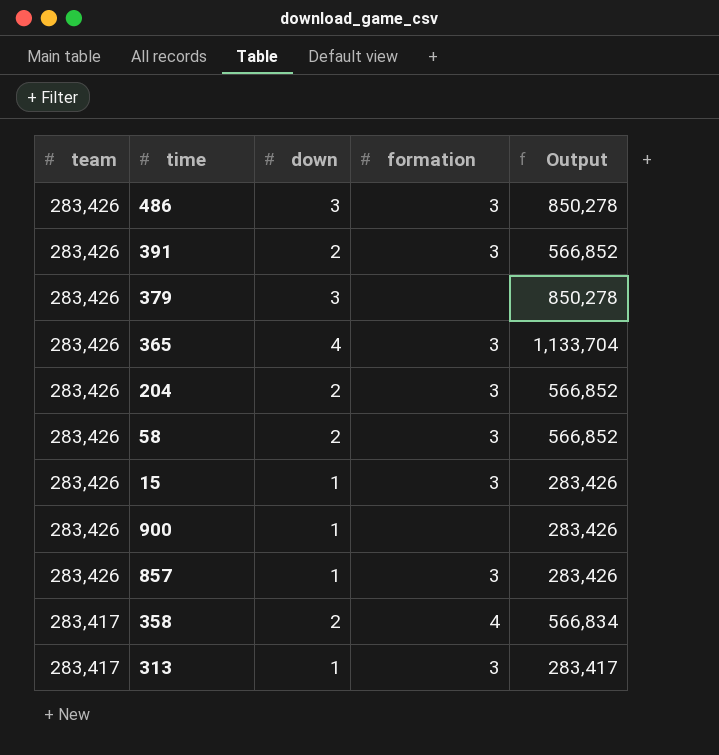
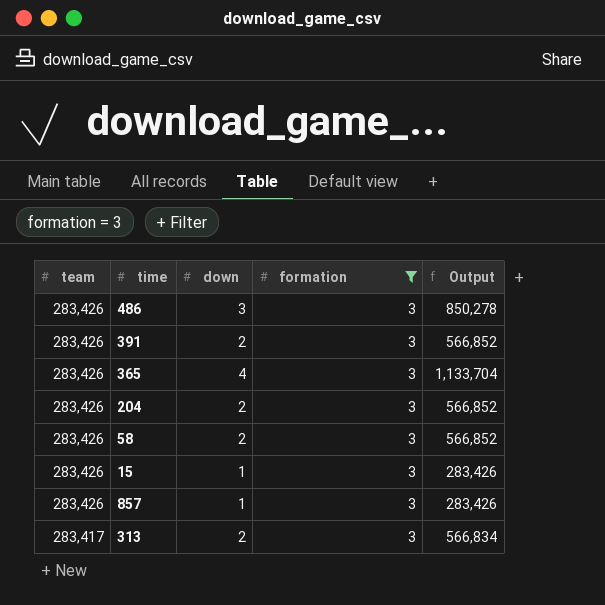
filter: none -> formation = 3
313 | down: 1 -> 2
313 | Output: 283,417 -> 566,834

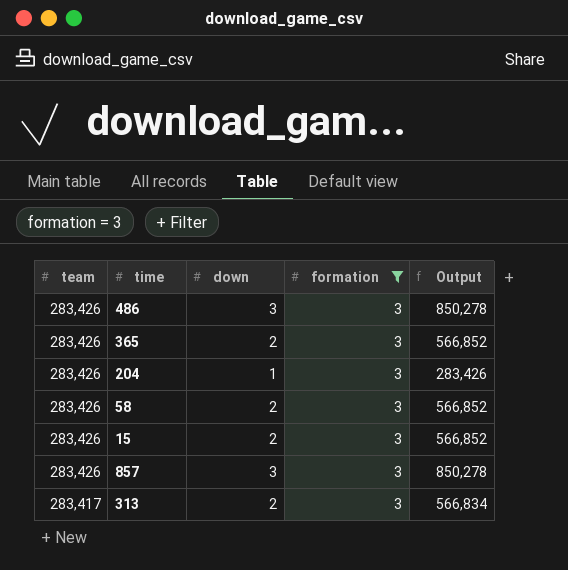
row 391: 283,426 | 2 | 3 | 566,852 -> none
365 | down: 4 -> 2
365 | Output: 1,133,704 -> 566,852
204 | down: 2 -> 1
204 | Output: 566,852 -> 283,426
15 | down: 1 -> 2
15 | Output: 283,426 -> 566,852
857 | down: 1 -> 3
857 | Output: 283,426 -> 850,278

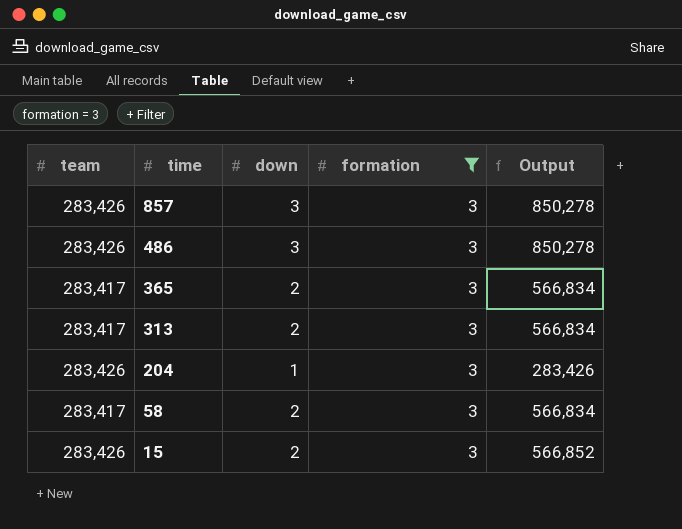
row order: team descending -> time descending
365 | team: 283,426 -> 283,417
365 | Output: 566,852 -> 566,834
58 | team: 283,426 -> 283,417
58 | Output: 566,852 -> 566,834

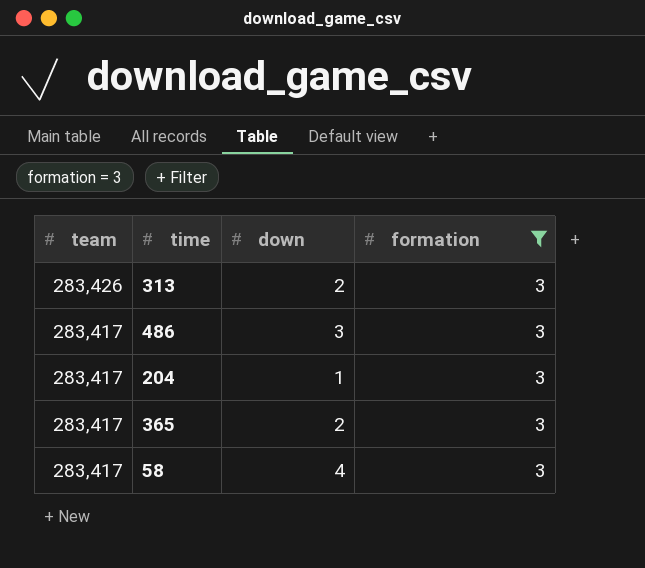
row order: time descending -> team descending
column Output | formula: [team] * [down] -> none
row 857: 283,426 | 3 | 3 | 850,278 -> none
row 15: 283,426 | 2 | 3 | 566,852 -> none
313 | team: 283,417 -> 283,426
486 | team: 283,426 -> 283,417
204 | team: 283,426 -> 283,417
58 | down: 2 -> 4

